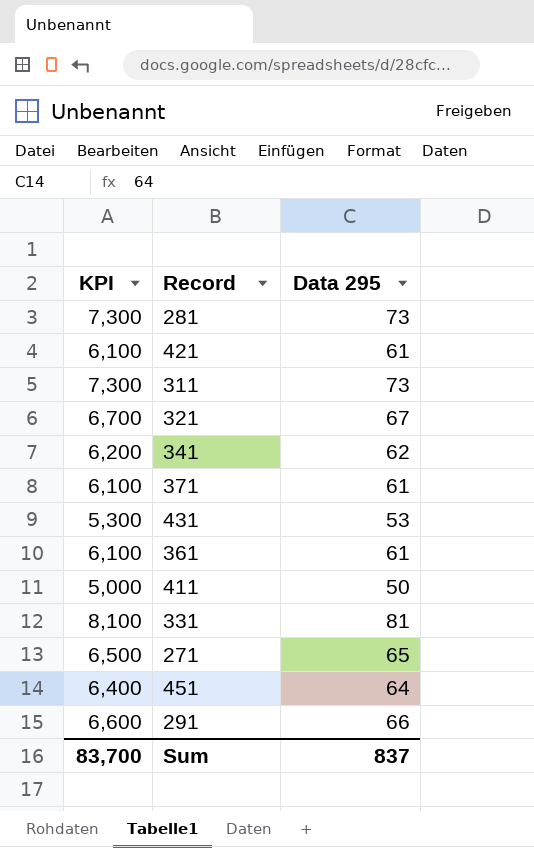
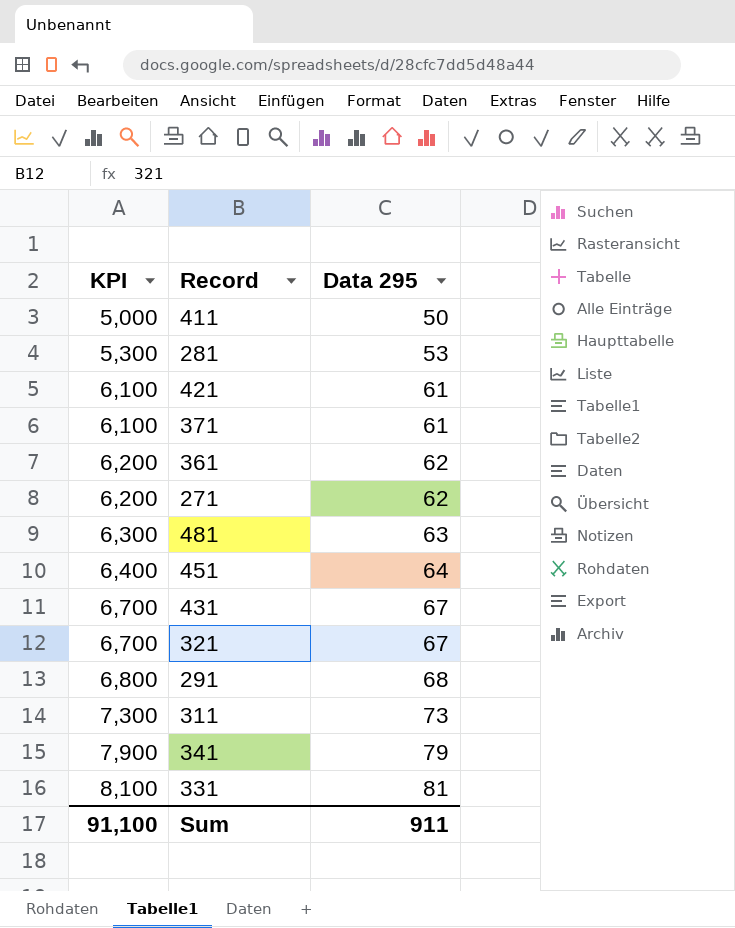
row order: none -> KPI ascending
281 | KPI: 7,300 -> 5,300
281 | Data 295: 73 -> 53
361 | KPI: 6,100 -> 6,200
361 | Data 295: 61 -> 62
271 | KPI: 6,500 -> 6,200
271 | Data 295: 65 -> 62
row 481: none -> 6,300 | 63
431 | KPI: 5,300 -> 6,700
431 | Data 295: 53 -> 67
291 | KPI: 6,600 -> 6,800
291 | Data 295: 66 -> 68
341 | KPI: 6,200 -> 7,900
341 | Data 295: 62 -> 79
Sum | KPI: 83,700 -> 91,100
Sum | Data 295: 837 -> 911

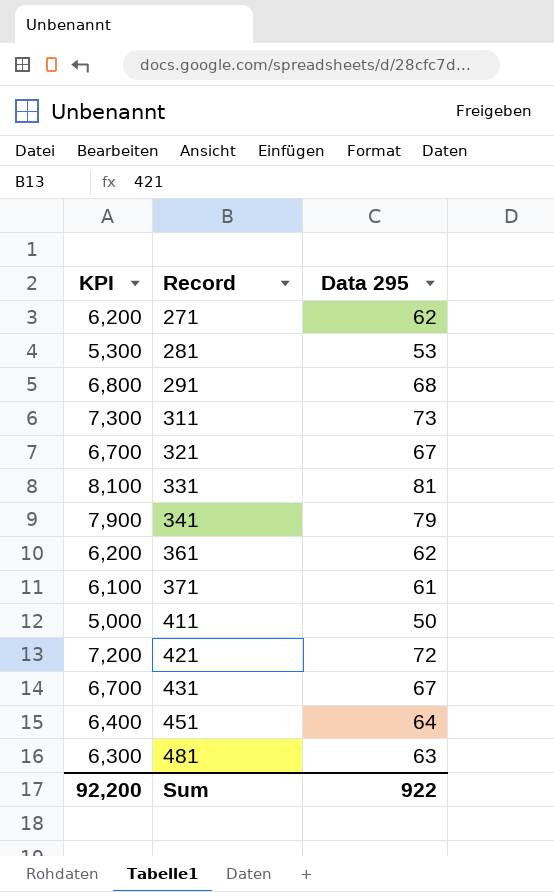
row order: KPI ascending -> Record ascending
421 | KPI: 6,100 -> 7,200
421 | Data 295: 61 -> 72
Sum | KPI: 91,100 -> 92,200
Sum | Data 295: 911 -> 922

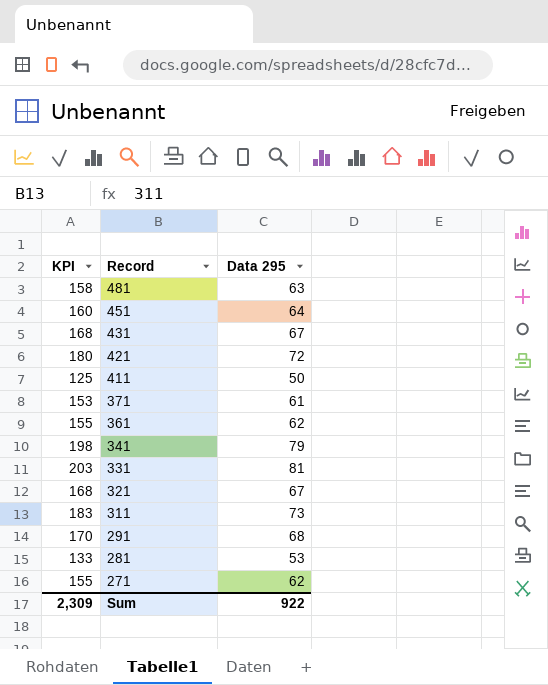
row order: Record ascending -> Record descending
column KPI | formula: [Data 295] * 100 -> [Data 295] * 2.5
Sum | KPI: 92,200 -> 2,309

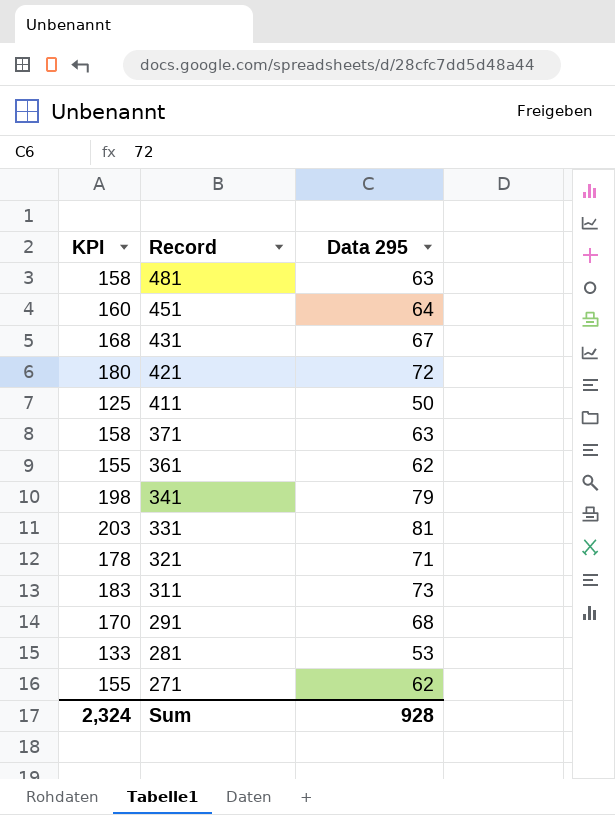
371 | KPI: 153 -> 158
371 | Data 295: 61 -> 63
321 | KPI: 168 -> 178
321 | Data 295: 67 -> 71
Sum | KPI: 2,309 -> 2,324
Sum | Data 295: 922 -> 928

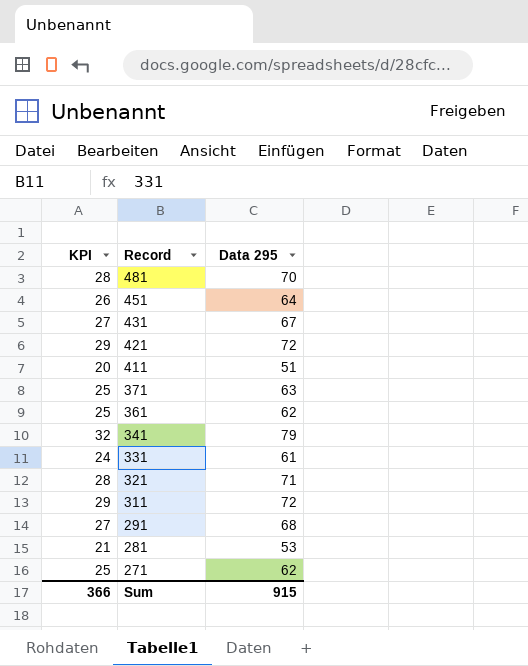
column KPI | formula: [Data 295] * 2.5 -> [Data 295] * 0.4
481 | Data 295: 63 -> 70
411 | Data 295: 50 -> 51
331 | Data 295: 81 -> 61
311 | Data 295: 73 -> 72
Sum | KPI: 2,324 -> 366
Sum | Data 295: 928 -> 915

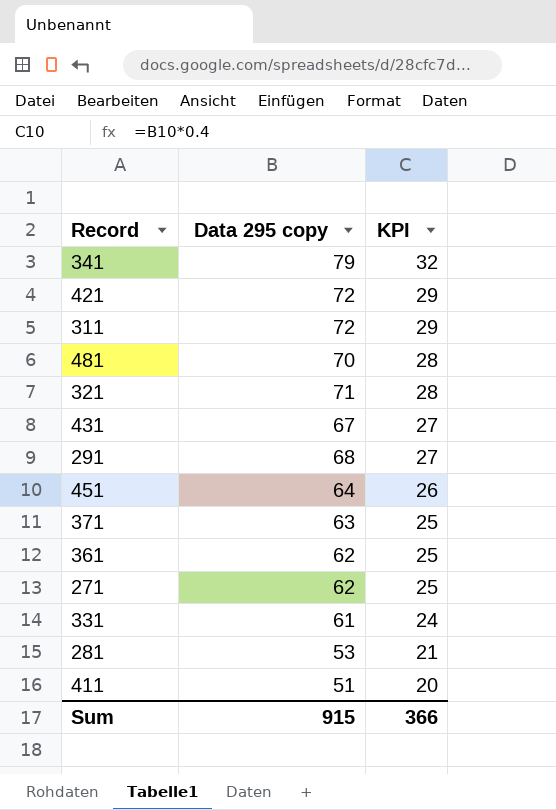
row order: Record descending -> KPI descending
column name: Data 295 -> Data 295 copy
column KPI | position: 1 -> 3

